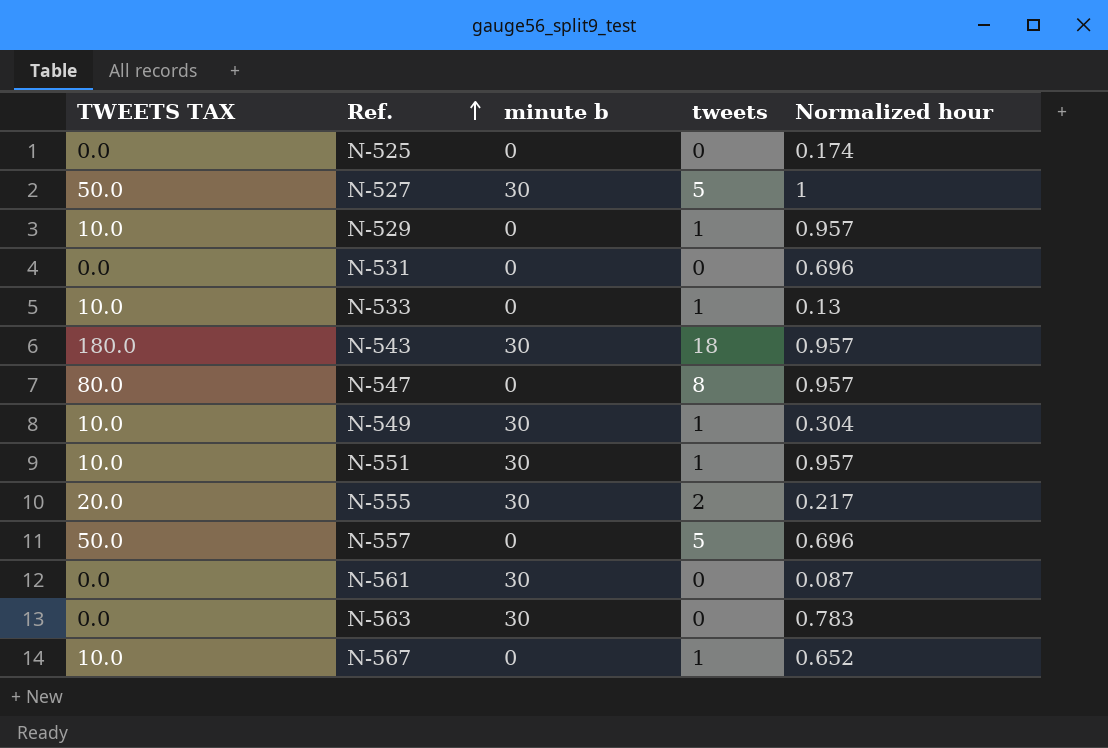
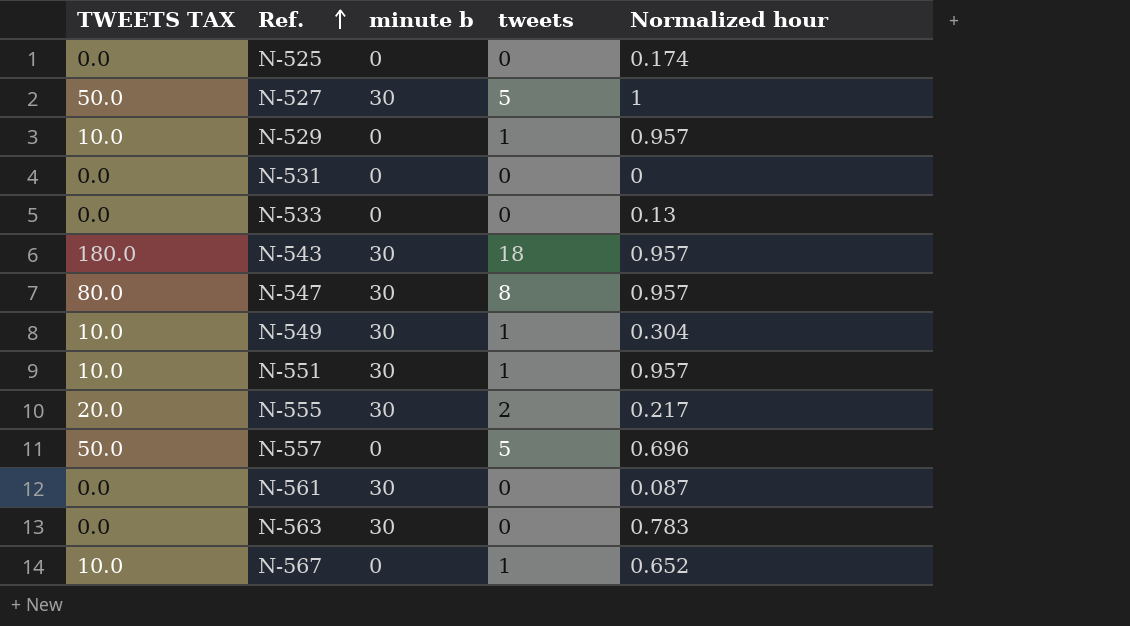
N-531 | Normalized hour: 0.696 -> 0
N-533 | TWEETS TAX: 10.0 -> 0.0
N-533 | tweets: 1 -> 0
N-547 | minute b: 0 -> 30

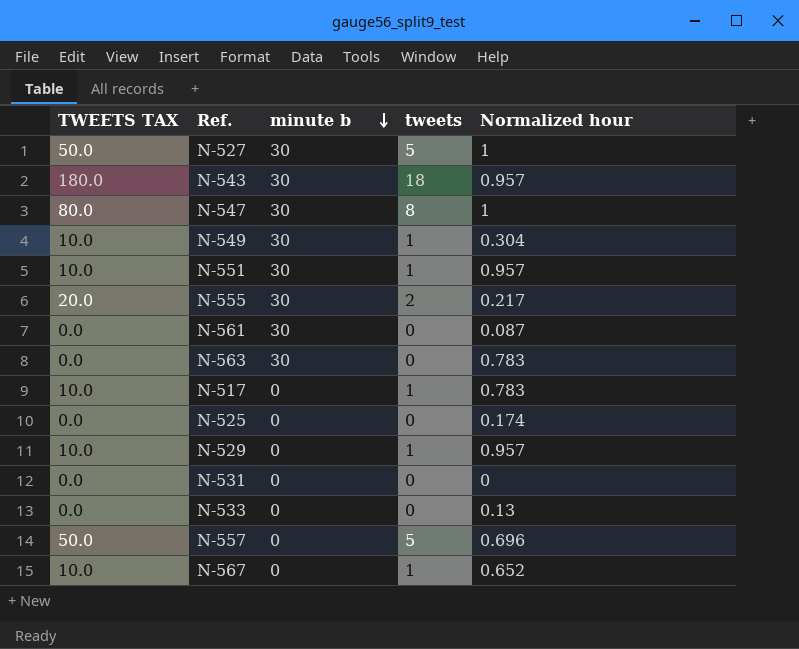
row order: Ref. ascending -> minute b descending
N-547 | Normalized hour: 0.957 -> 1
row N-517: none -> 10.0 | 0 | 1 | 0.783

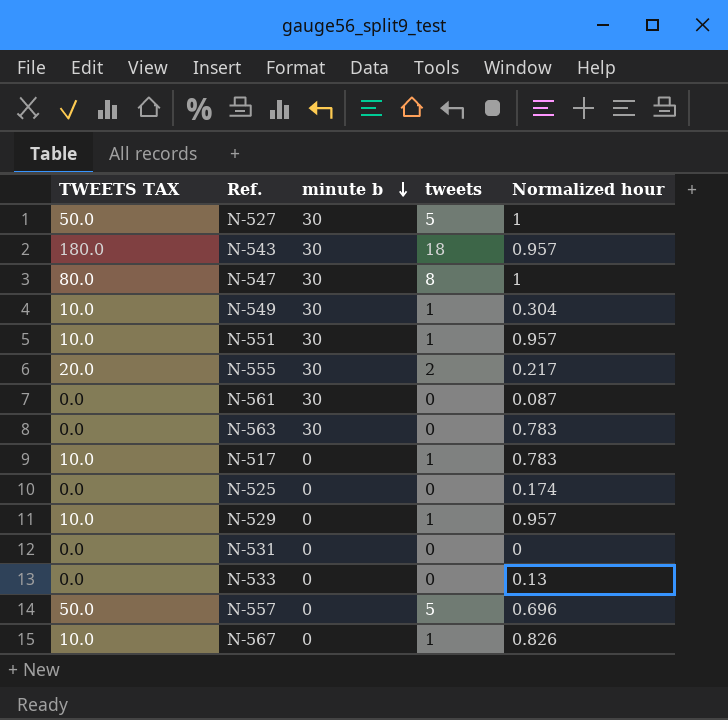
N-567 | Normalized hour: 0.652 -> 0.826

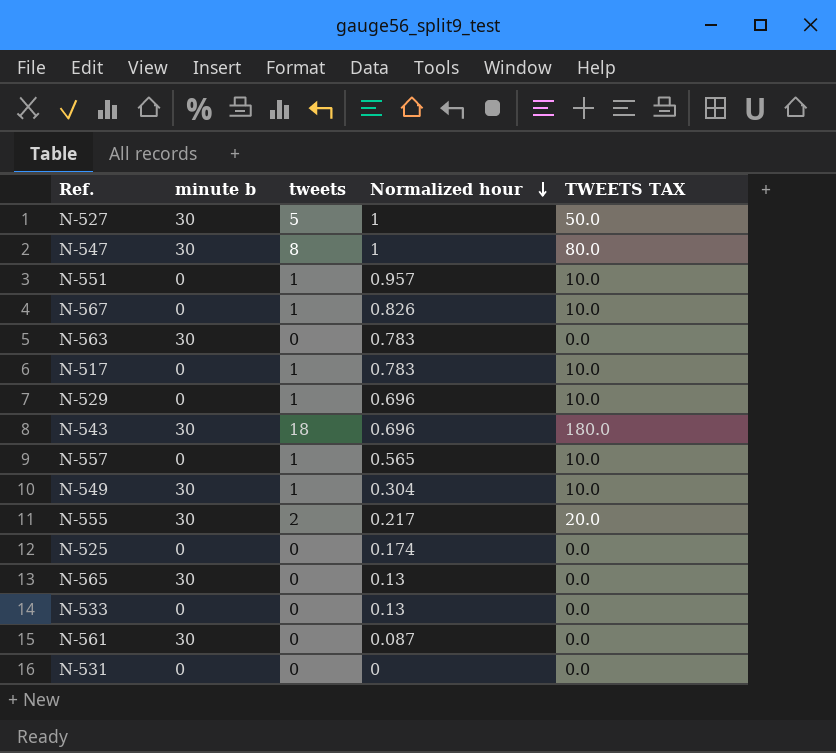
row order: minute b descending -> Normalized hour descending
column TWEETS TAX | position: 1 -> 5
N-551 | minute b: 30 -> 0
N-529 | Normalized hour: 0.957 -> 0.696
N-543 | Normalized hour: 0.957 -> 0.696
N-557 | tweets: 5 -> 1
N-557 | Normalized hour: 0.696 -> 0.565
N-557 | TWEETS TAX: 50.0 -> 10.0
row N-565: none -> 30 | 0 | 0.13 | 0.0

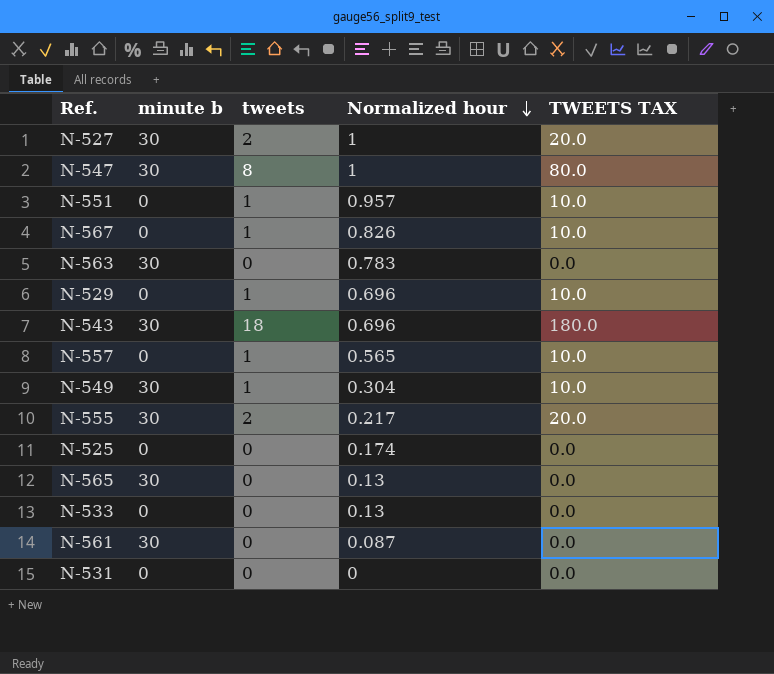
row N-517: 0 | 1 | 0.783 | 10.0 -> none
N-527 | tweets: 5 -> 2
N-527 | TWEETS TAX: 50.0 -> 20.0

